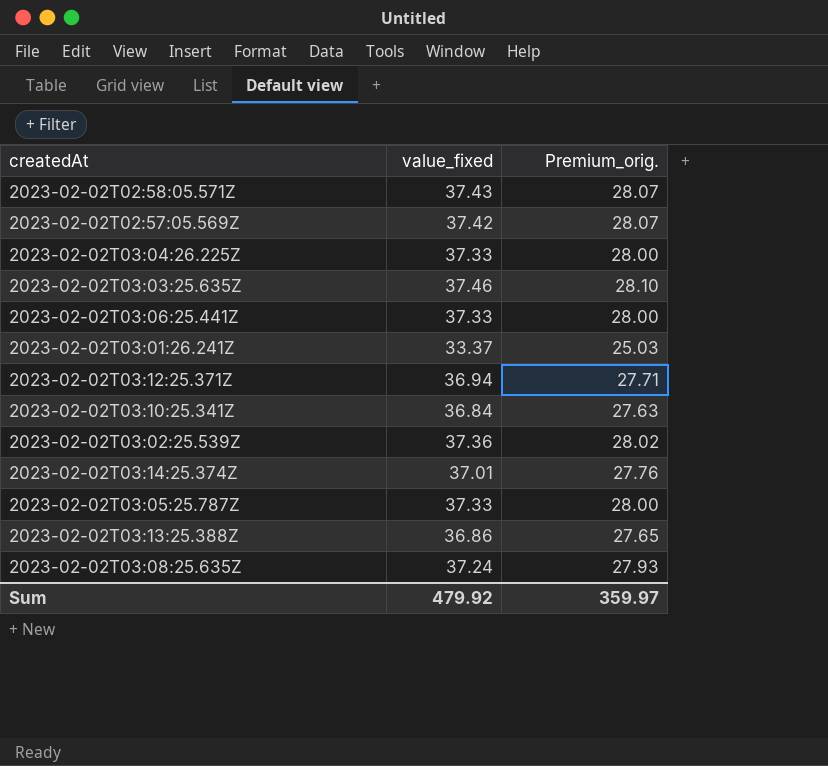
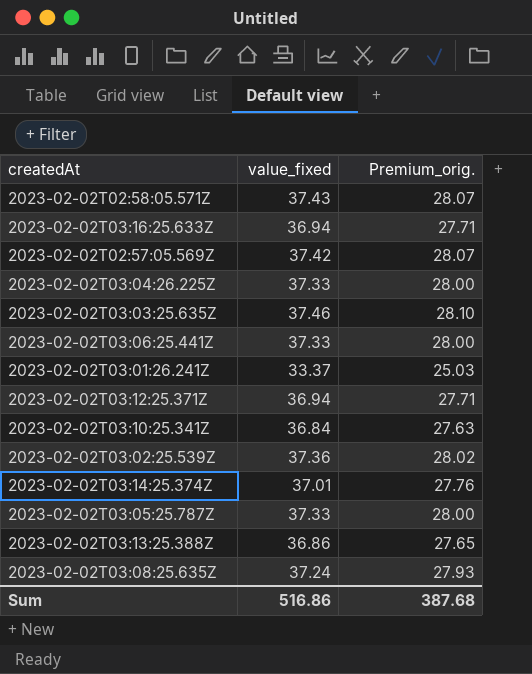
row 2023-02-02T03:16:25.633Z: none -> 36.94 | 27.71
Sum | value_fixed: 479.92 -> 516.86
Sum | Premium_orig.: 359.97 -> 387.68

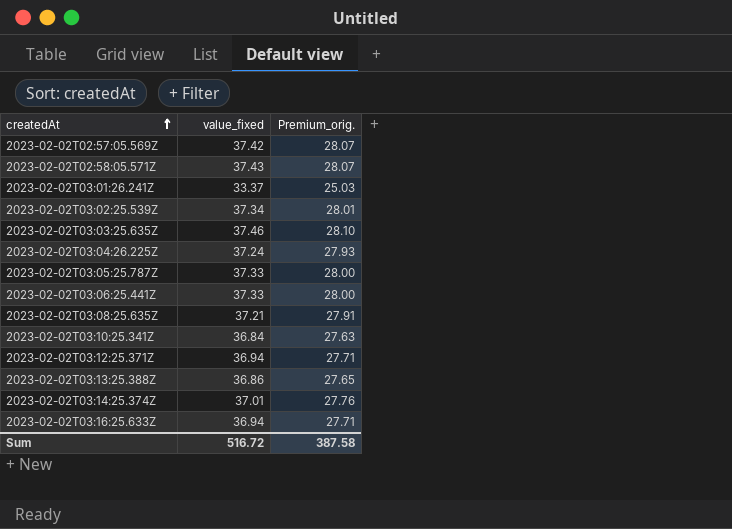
row order: none -> createdAt ascending
2023-02-02T03:02:25.539Z | value_fixed: 37.36 -> 37.34
2023-02-02T03:02:25.539Z | Premium_orig.: 28.02 -> 28.01
2023-02-02T03:04:26.225Z | value_fixed: 37.33 -> 37.24
2023-02-02T03:04:26.225Z | Premium_orig.: 28.00 -> 27.93
2023-02-02T03:08:25.635Z | value_fixed: 37.24 -> 37.21
2023-02-02T03:08:25.635Z | Premium_orig.: 27.93 -> 27.91
Sum | value_fixed: 516.86 -> 516.72
Sum | Premium_orig.: 387.68 -> 387.58

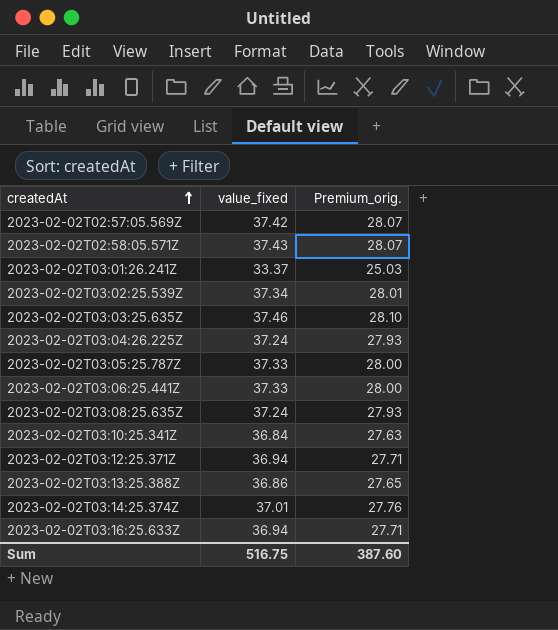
2023-02-02T03:08:25.635Z | value_fixed: 37.21 -> 37.24
2023-02-02T03:08:25.635Z | Premium_orig.: 27.91 -> 27.93
Sum | value_fixed: 516.72 -> 516.75
Sum | Premium_orig.: 387.58 -> 387.60

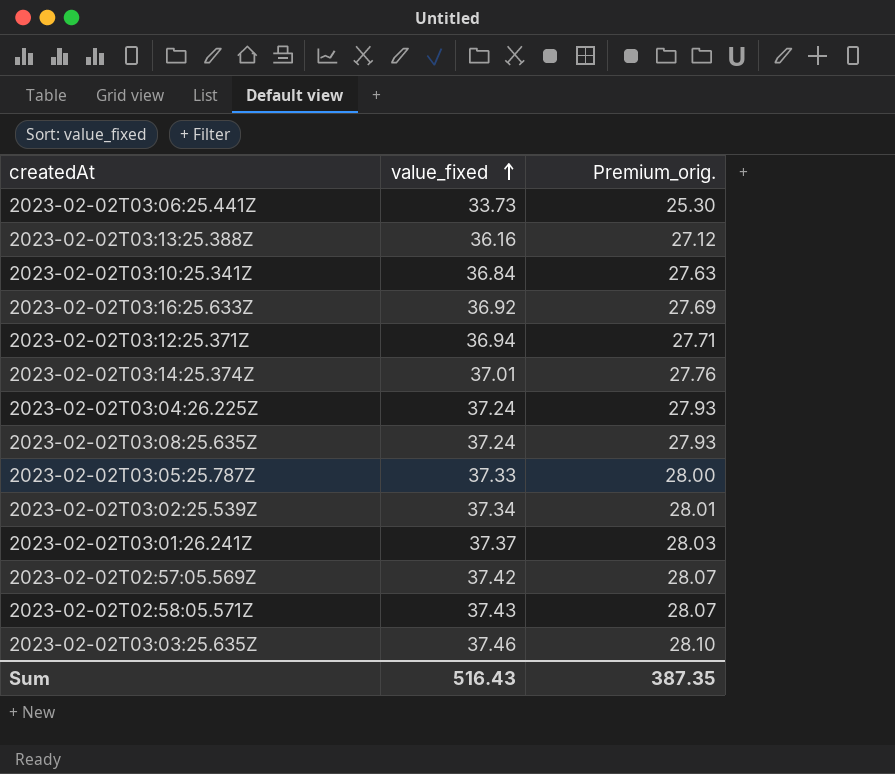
row order: createdAt ascending -> value_fixed ascending
2023-02-02T03:06:25.441Z | value_fixed: 37.33 -> 33.73
2023-02-02T03:06:25.441Z | Premium_orig.: 28.00 -> 25.30
2023-02-02T03:13:25.388Z | value_fixed: 36.86 -> 36.16
2023-02-02T03:13:25.388Z | Premium_orig.: 27.65 -> 27.12
2023-02-02T03:16:25.633Z | value_fixed: 36.94 -> 36.92
2023-02-02T03:16:25.633Z | Premium_orig.: 27.71 -> 27.69
2023-02-02T03:01:26.241Z | value_fixed: 33.37 -> 37.37
2023-02-02T03:01:26.241Z | Premium_orig.: 25.03 -> 28.03
Sum | value_fixed: 516.75 -> 516.43
Sum | Premium_orig.: 387.60 -> 387.35

